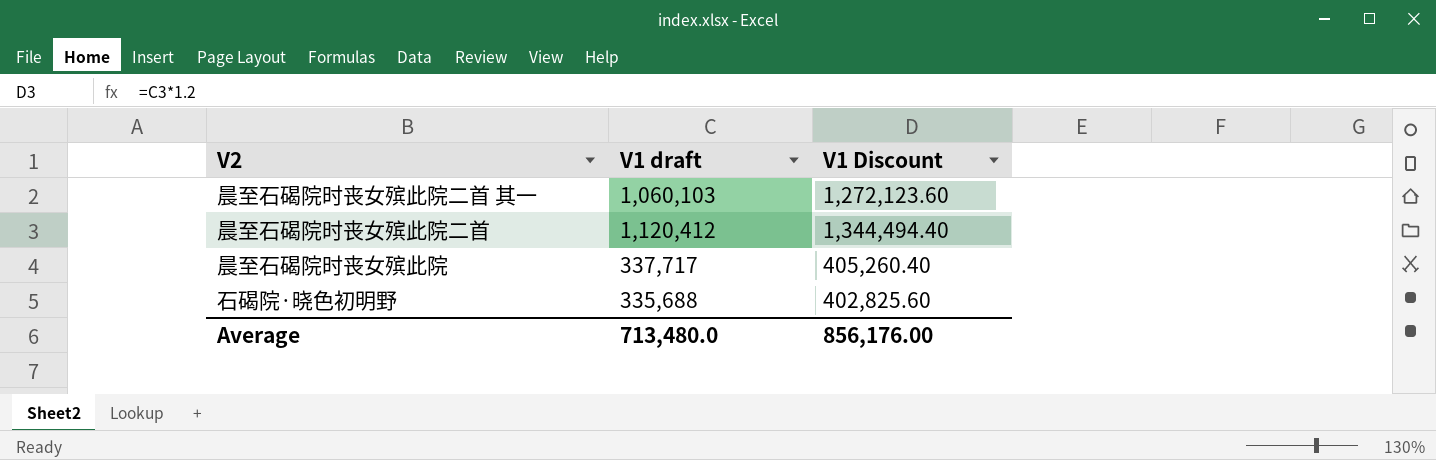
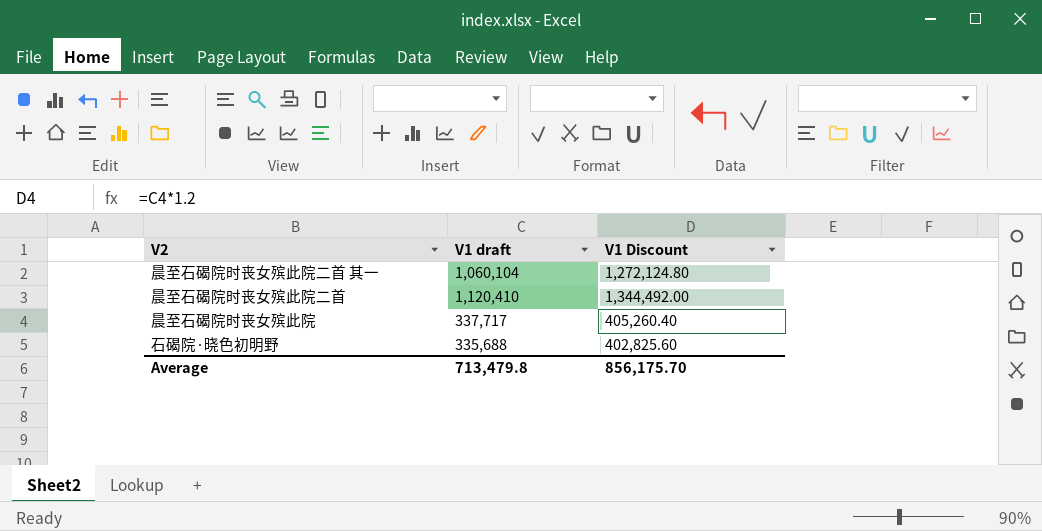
晨至石碣院时丧女殡此院二首 其一 | V1 draft: 1,060,103 -> 1,060,104
晨至石碣院时丧女殡此院二首 其一 | V1 Discount: 1,272,123.60 -> 1,272,124.80
晨至石碣院时丧女殡此院二首 | V1 draft: 1,120,412 -> 1,120,410
晨至石碣院时丧女殡此院二首 | V1 Discount: 1,344,494.40 -> 1,344,492.00
Average | V1 draft: 713,480.0 -> 713,479.8
Average | V1 Discount: 856,176.00 -> 856,175.70

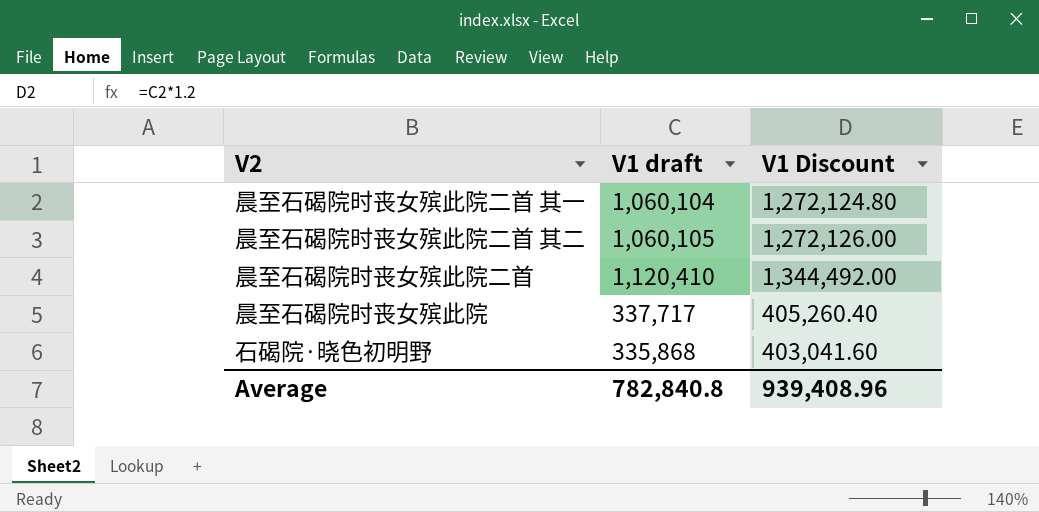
row 晨至石碣院时丧女殡此院二首 其二: none -> 1,060,105 | 1,272,126.00
石碣院·晓色初明野 | V1 draft: 335,688 -> 335,868
石碣院·晓色初明野 | V1 Discount: 402,825.60 -> 403,041.60
Average | V1 draft: 713,479.8 -> 782,840.8
Average | V1 Discount: 856,175.70 -> 939,408.96

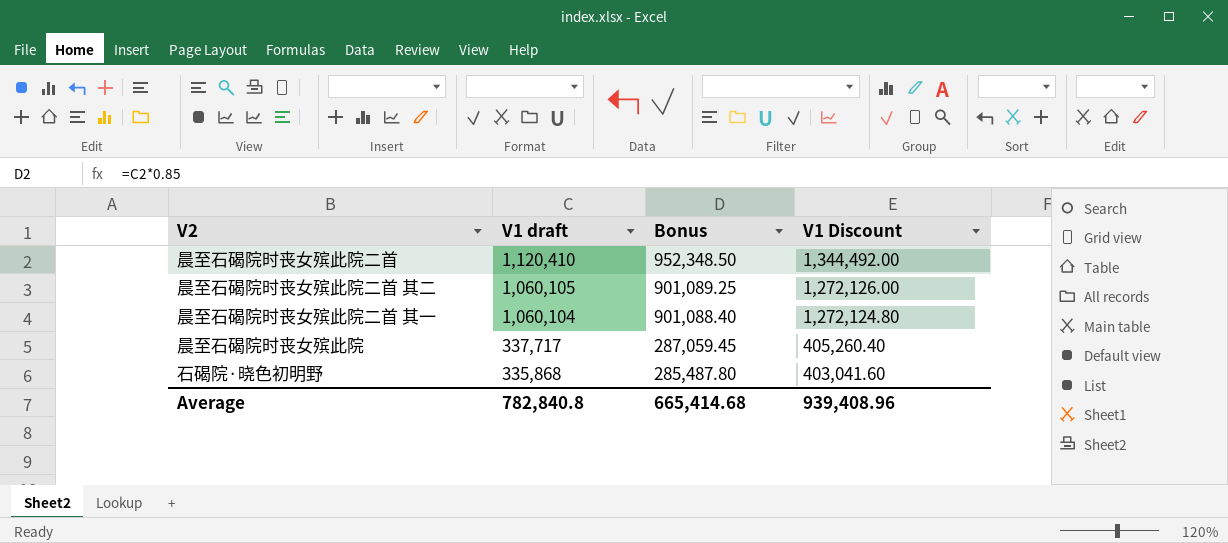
row order: none -> V1 draft descending
column Bonus | formula: none -> [V1 draft] * 0.85

